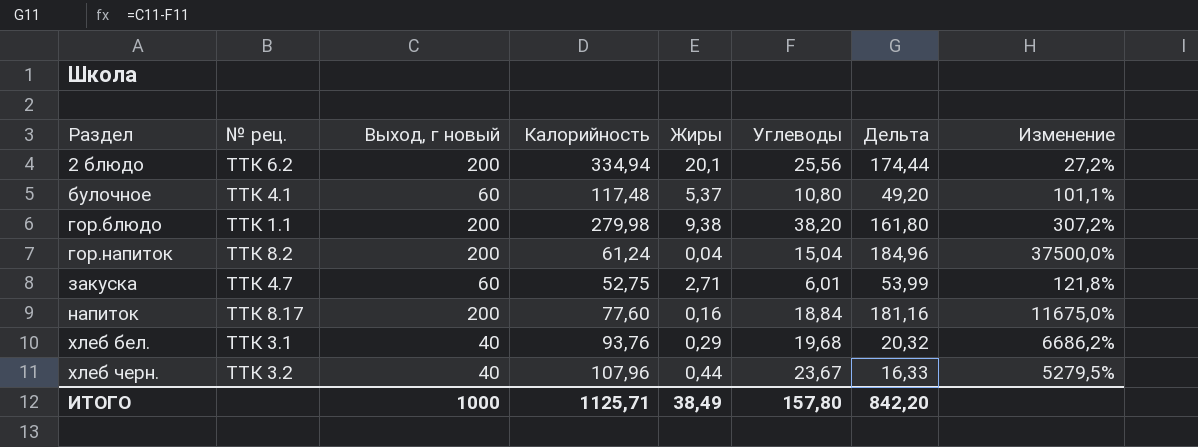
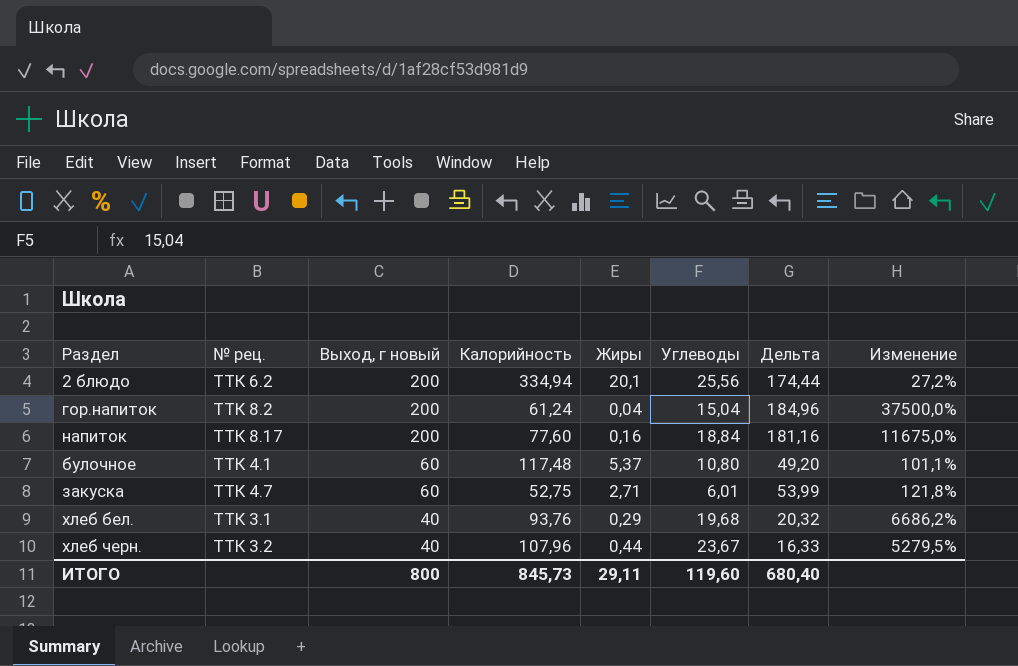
row order: Раздел ascending -> Выход, г новый descending
row гор.блюдо: ТТК 1.1 | 200 | 279,98 | 9,38 | 38,20 | 161,80 | 307,2% -> none
ИТОГО | Выход, г новый: 1000 -> 800
ИТОГО | Калорийность: 1125,71 -> 845,73
ИТОГО | Жиры: 38,49 -> 29,11
ИТОГО | Углеводы: 157,80 -> 119,60
ИТОГО | Дельта: 842,20 -> 680,40

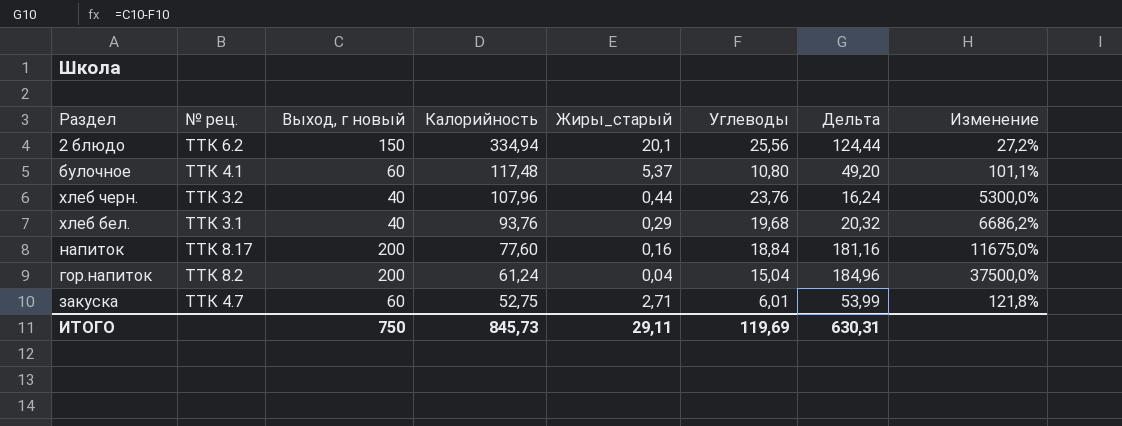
row order: Выход, г новый descending -> Калорийность descending
column name: Жиры -> Жиры_старый
2 блюдо | Выход, г новый: 200 -> 150
2 блюдо | Дельта: 174,44 -> 124,44
хлеб черн. | Углеводы: 23,67 -> 23,76
хлеб черн. | Дельта: 16,33 -> 16,24
хлеб черн. | Изменение: 5279,5% -> 5300,0%
ИТОГО | Выход, г новый: 800 -> 750
ИТОГО | Углеводы: 119,60 -> 119,69
ИТОГО | Дельта: 680,40 -> 630,31

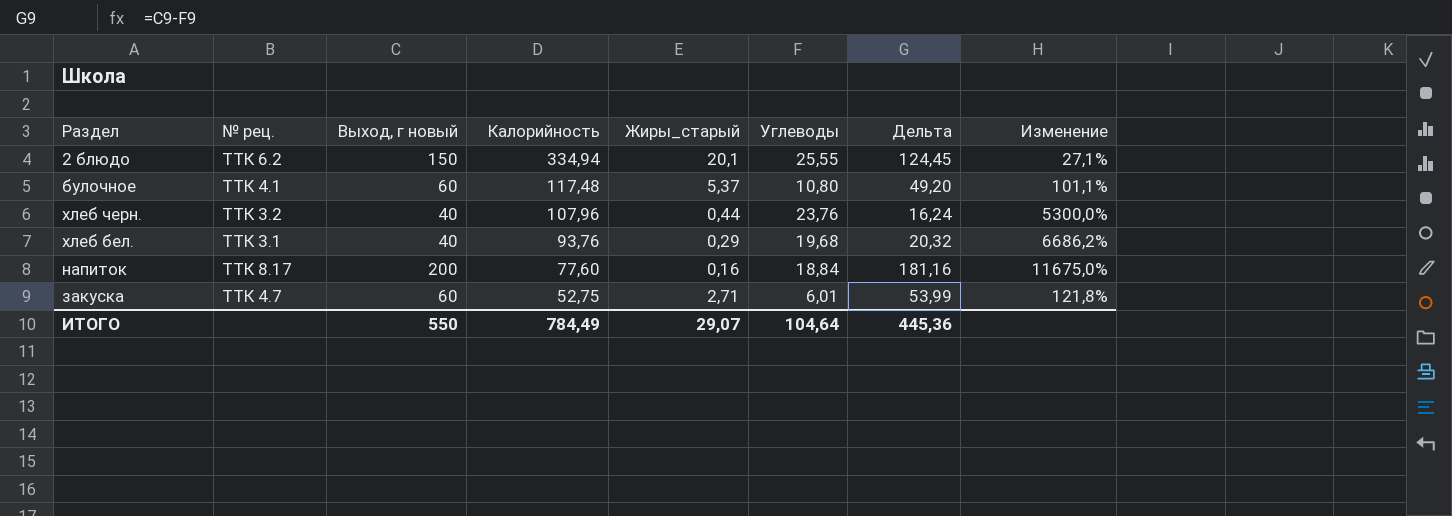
row гор.напиток: ТТК 8.2 | 200 | 61,24 | 0,04 | 15,04 | 184,96 | 37500,0% -> none
2 блюдо | Углеводы: 25,56 -> 25,55
2 блюдо | Дельта: 124,44 -> 124,45
2 блюдо | Изменение: 27,2% -> 27,1%
ИТОГО | Выход, г новый: 750 -> 550
ИТОГО | Калорийность: 845,73 -> 784,49
ИТОГО | Жиры_старый: 29,11 -> 29,07
ИТОГО | Углеводы: 119,69 -> 104,64
ИТОГО | Дельта: 630,31 -> 445,36

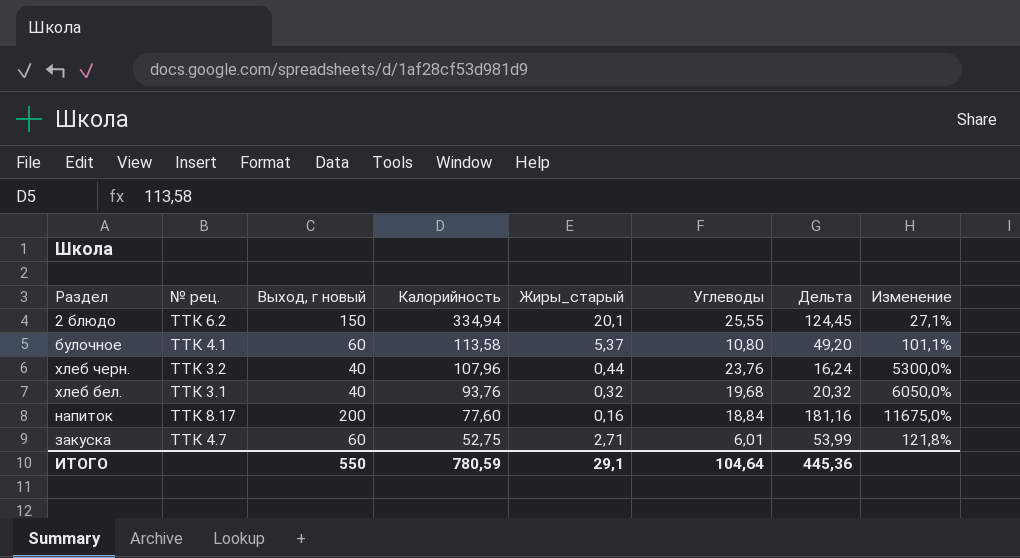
булочное | Калорийность: 117,48 -> 113,58
хлеб бел. | Жиры_старый: 0,29 -> 0,32
хлеб бел. | Изменение: 6686,2% -> 6050,0%
ИТОГО | Калорийность: 784,49 -> 780,59
ИТОГО | Жиры_старый: 29,07 -> 29,1

